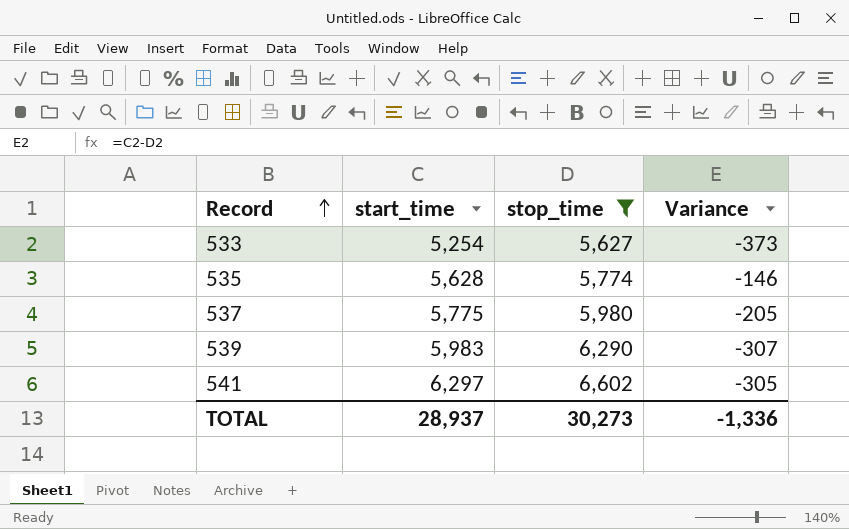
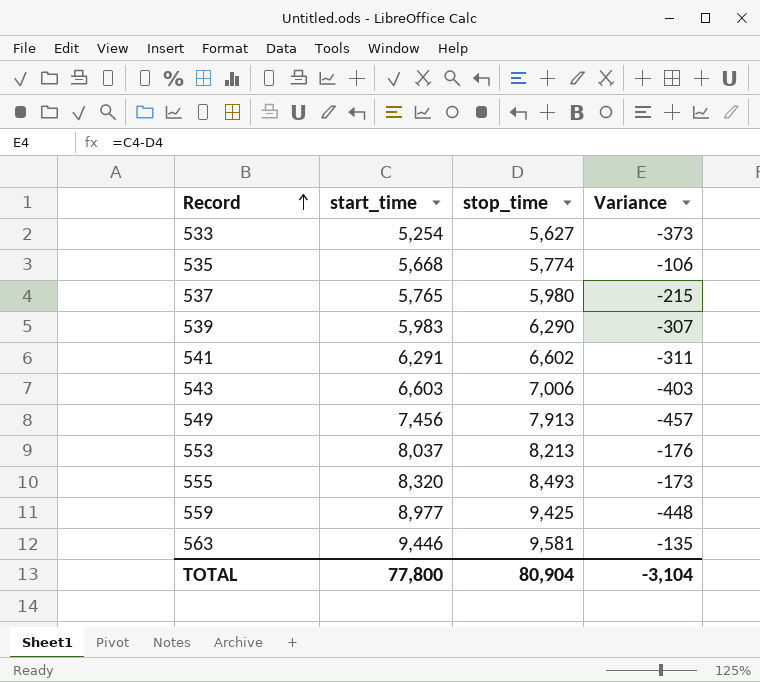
filter: stop_time <= 6,602 -> none
535 | start_time: 5,628 -> 5,668
535 | Variance: -146 -> -106
537 | start_time: 5,775 -> 5,765
537 | Variance: -205 -> -215
541 | start_time: 6,297 -> 6,291
541 | Variance: -305 -> -311
TOTAL | start_time: 28,937 -> 77,800
TOTAL | stop_time: 30,273 -> 80,904
TOTAL | Variance: -1,336 -> -3,104

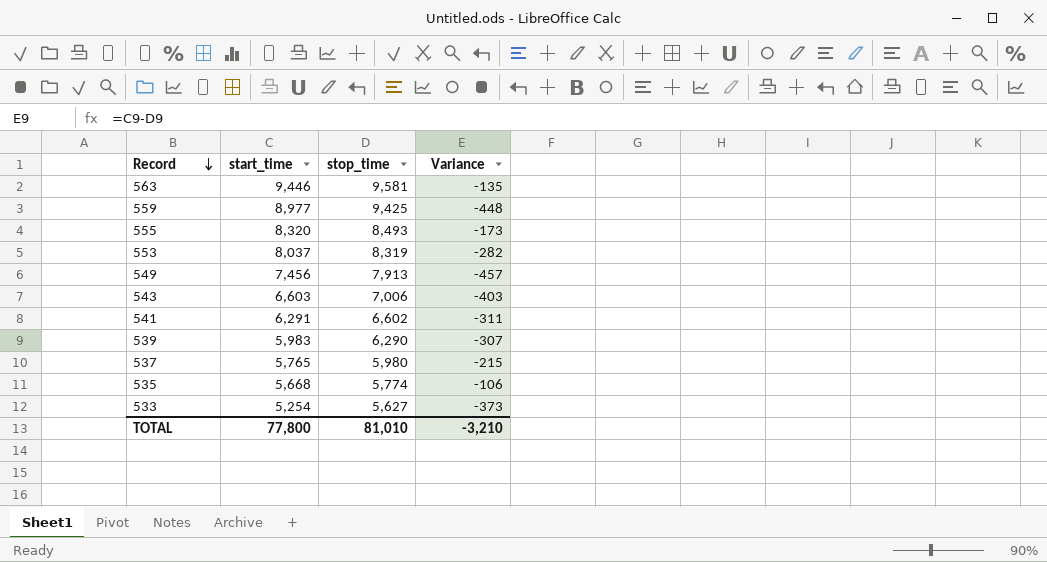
row order: Record ascending -> Record descending
553 | stop_time: 8,213 -> 8,319
553 | Variance: -176 -> -282
TOTAL | stop_time: 80,904 -> 81,010
TOTAL | Variance: -3,104 -> -3,210

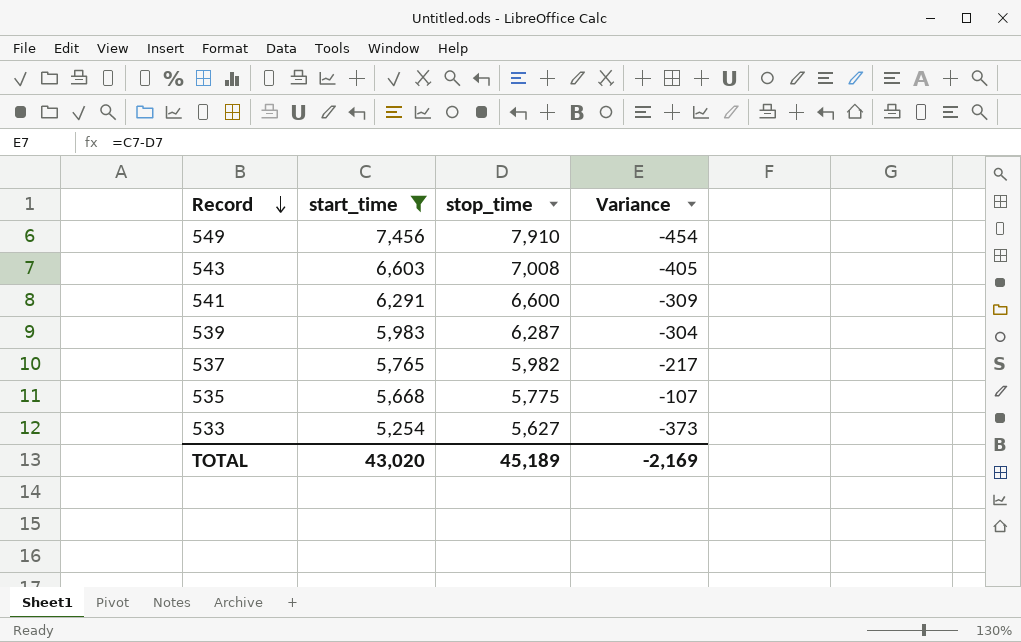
filter: none -> start_time <= 7,456
549 | stop_time: 7,913 -> 7,910
549 | Variance: -457 -> -454
543 | stop_time: 7,006 -> 7,008
543 | Variance: -403 -> -405
541 | stop_time: 6,602 -> 6,600
541 | Variance: -311 -> -309
539 | stop_time: 6,290 -> 6,287
539 | Variance: -307 -> -304
537 | stop_time: 5,980 -> 5,982
537 | Variance: -215 -> -217
535 | stop_time: 5,774 -> 5,775
535 | Variance: -106 -> -107
TOTAL | start_time: 77,800 -> 43,020
TOTAL | stop_time: 81,010 -> 45,189
TOTAL | Variance: -3,210 -> -2,169

